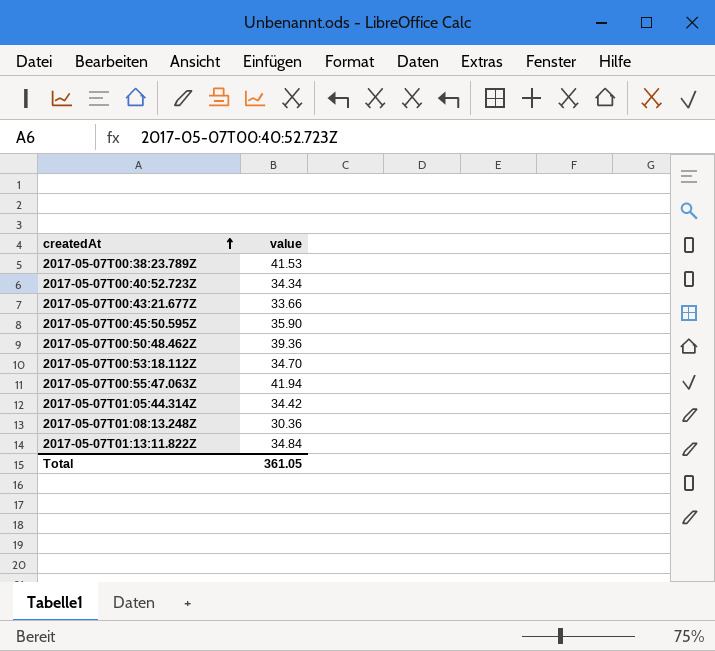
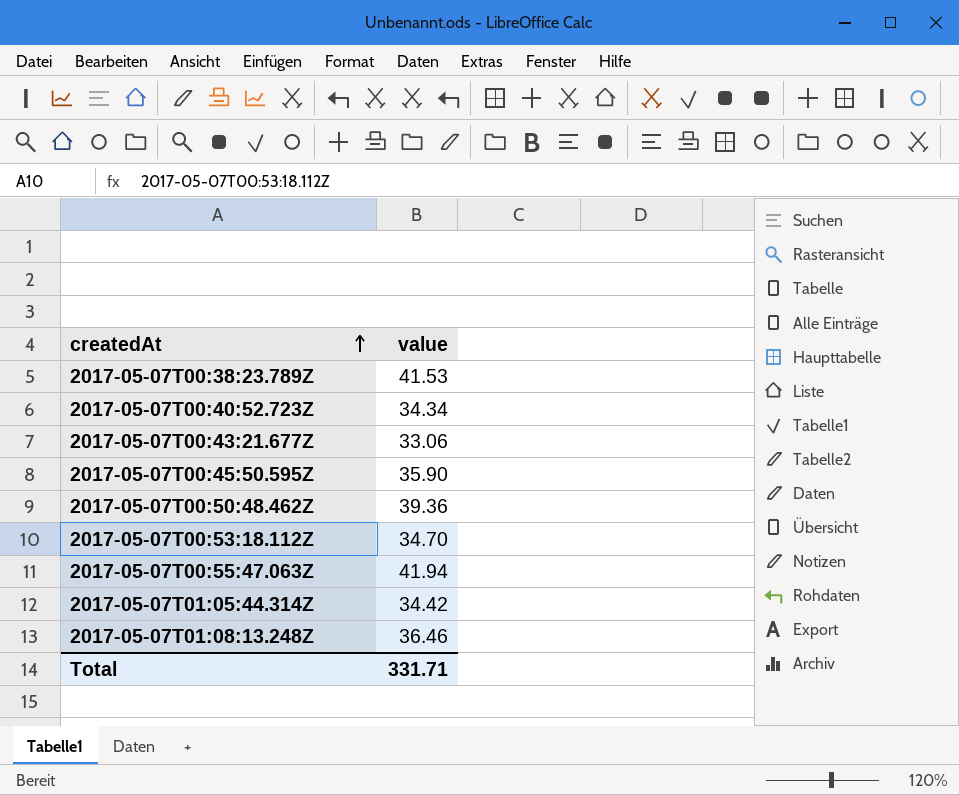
row 2017-05-07T01:13:11.822Z: 34.84 -> none
2017-05-07T00:43:21.677Z | value: 33.66 -> 33.06
2017-05-07T01:08:13.248Z | value: 30.36 -> 36.46
Total | value: 361.05 -> 331.71

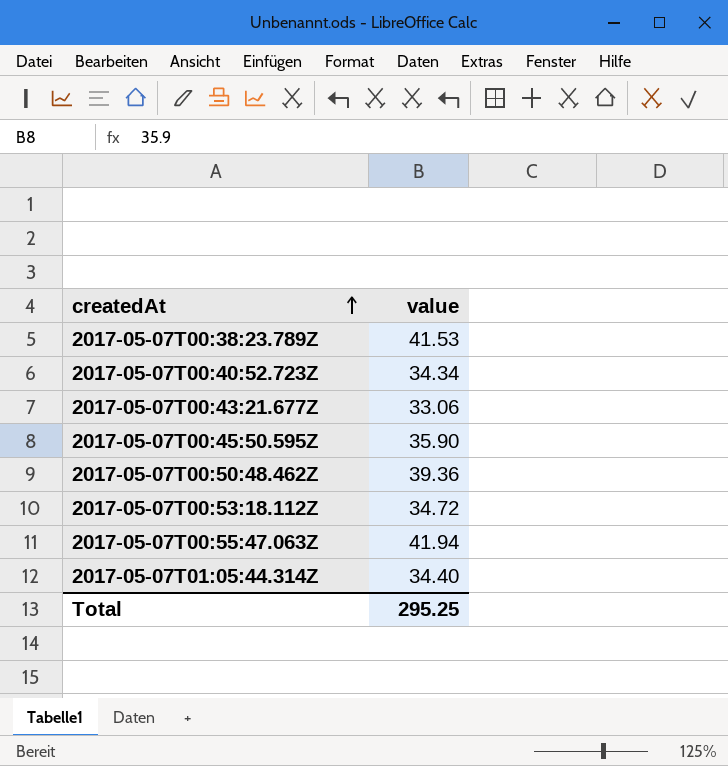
row 2017-05-07T01:08:13.248Z: 36.46 -> none
2017-05-07T00:53:18.112Z | value: 34.70 -> 34.72
2017-05-07T01:05:44.314Z | value: 34.42 -> 34.40
Total | value: 331.71 -> 295.25

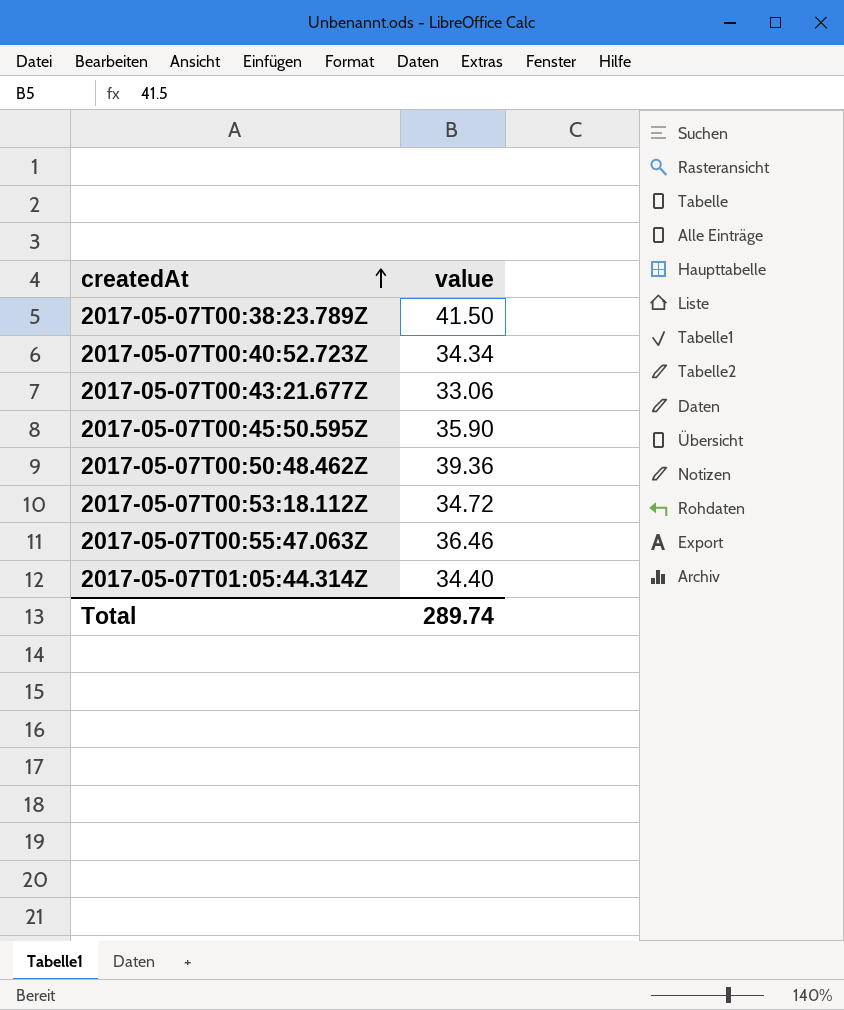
2017-05-07T00:38:23.789Z | value: 41.53 -> 41.50
2017-05-07T00:55:47.063Z | value: 41.94 -> 36.46
Total | value: 295.25 -> 289.74

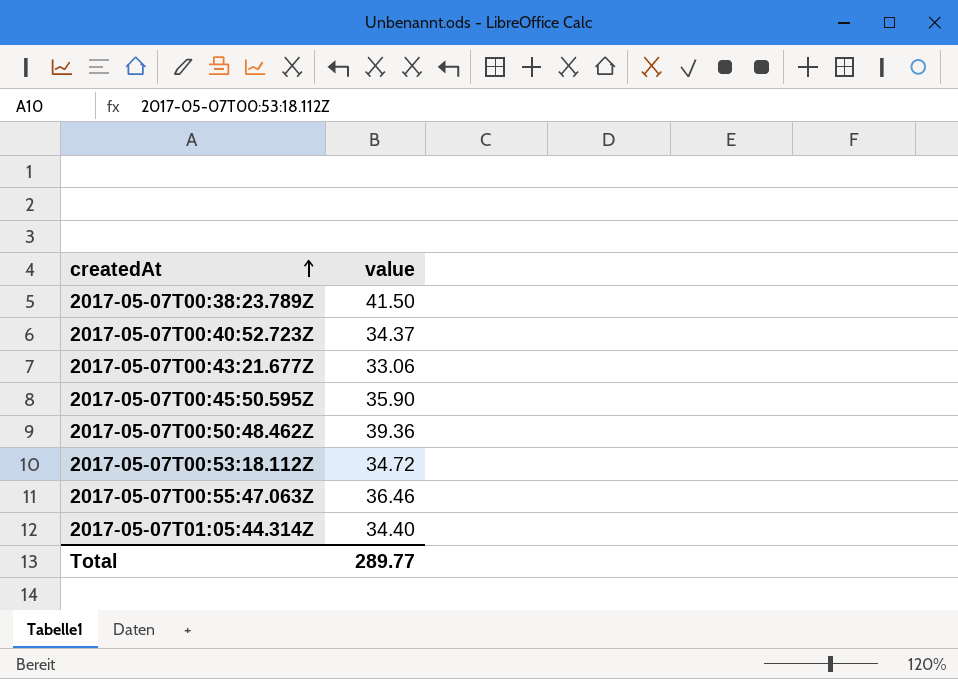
2017-05-07T00:40:52.723Z | value: 34.34 -> 34.37
Total | value: 289.74 -> 289.77

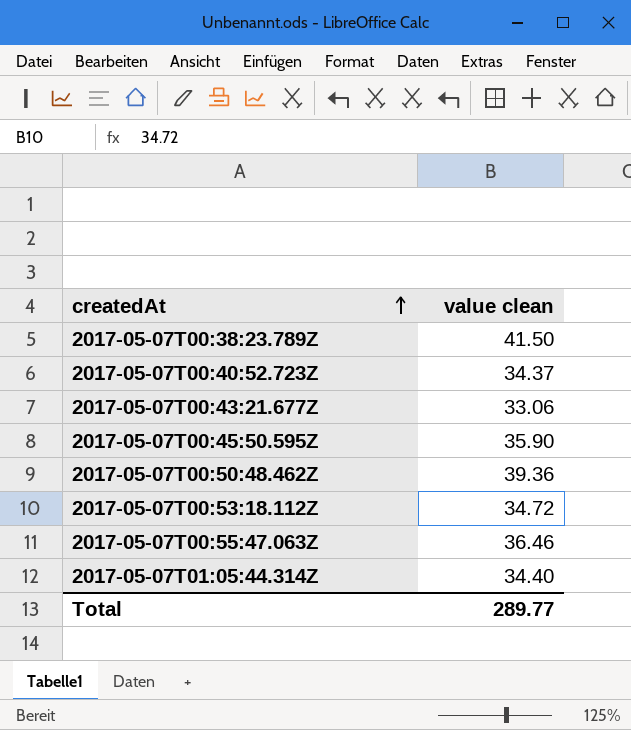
column name: value -> value clean

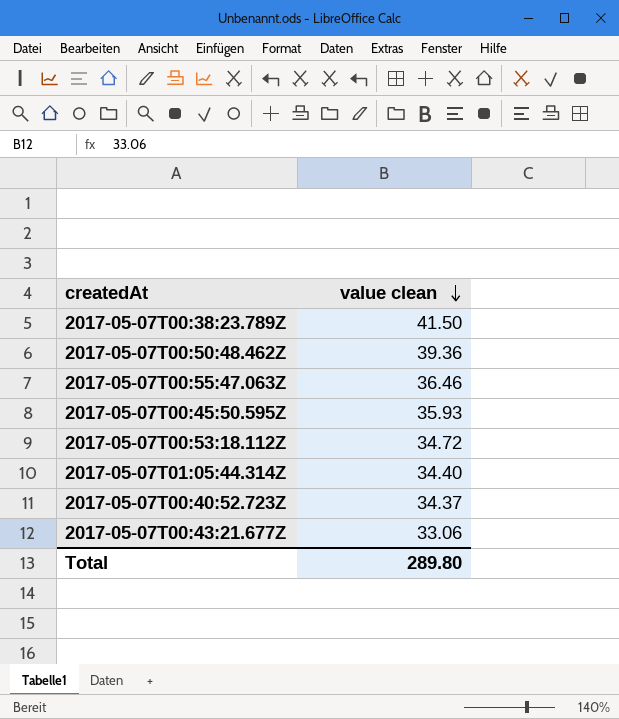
row order: createdAt ascending -> value clean descending
2017-05-07T00:45:50.595Z | value clean: 35.90 -> 35.93
Total | value clean: 289.77 -> 289.80

